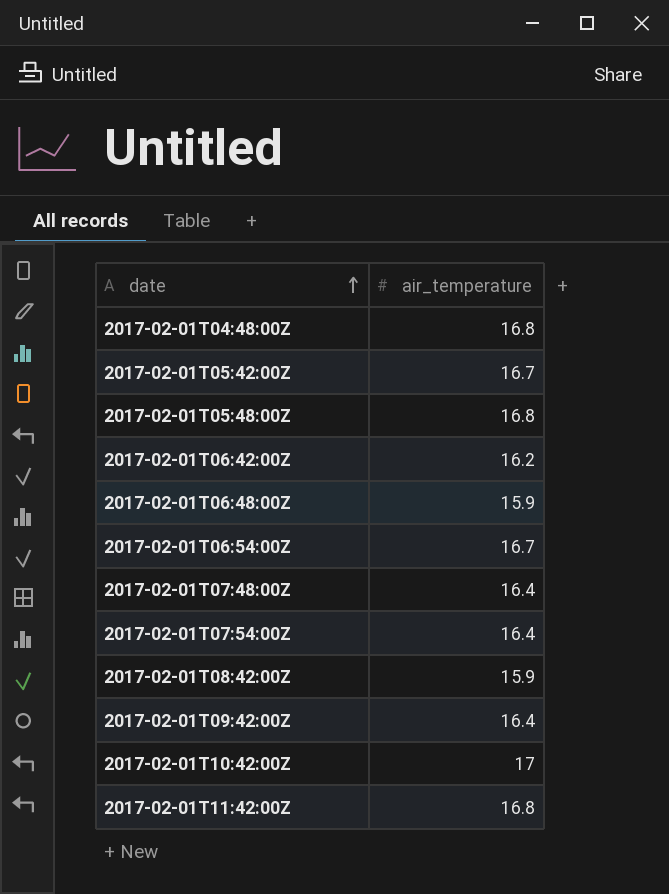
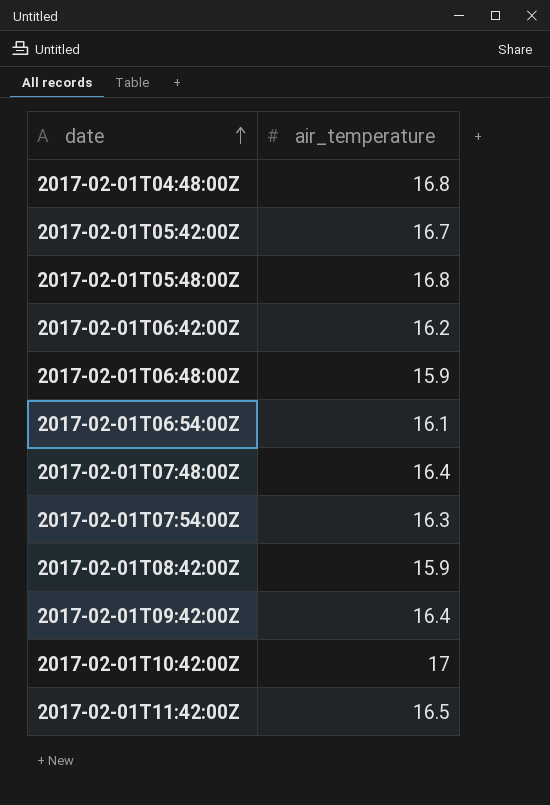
2017-02-01T06:54:00Z | air_temperature: 16.7 -> 16.1
2017-02-01T07:54:00Z | air_temperature: 16.4 -> 16.3
2017-02-01T11:42:00Z | air_temperature: 16.8 -> 16.5

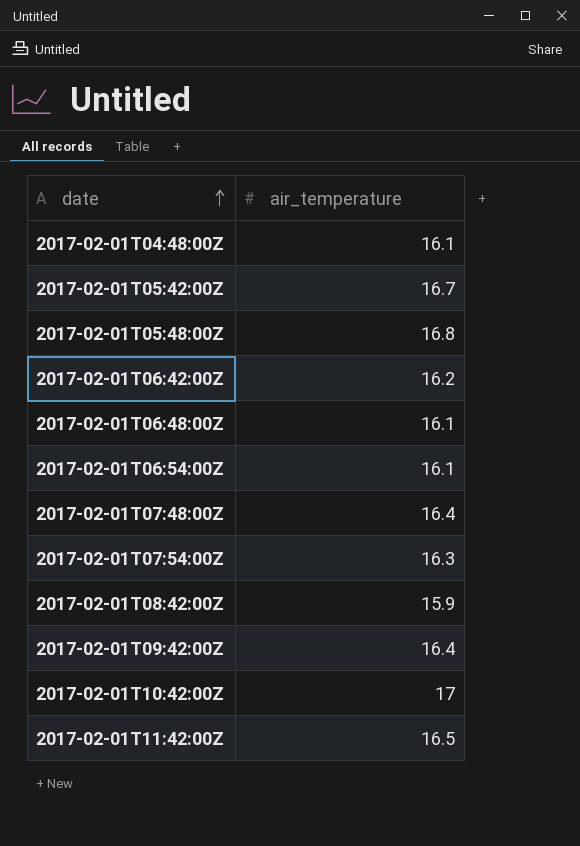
2017-02-01T04:48:00Z | air_temperature: 16.8 -> 16.1
2017-02-01T06:48:00Z | air_temperature: 15.9 -> 16.1

